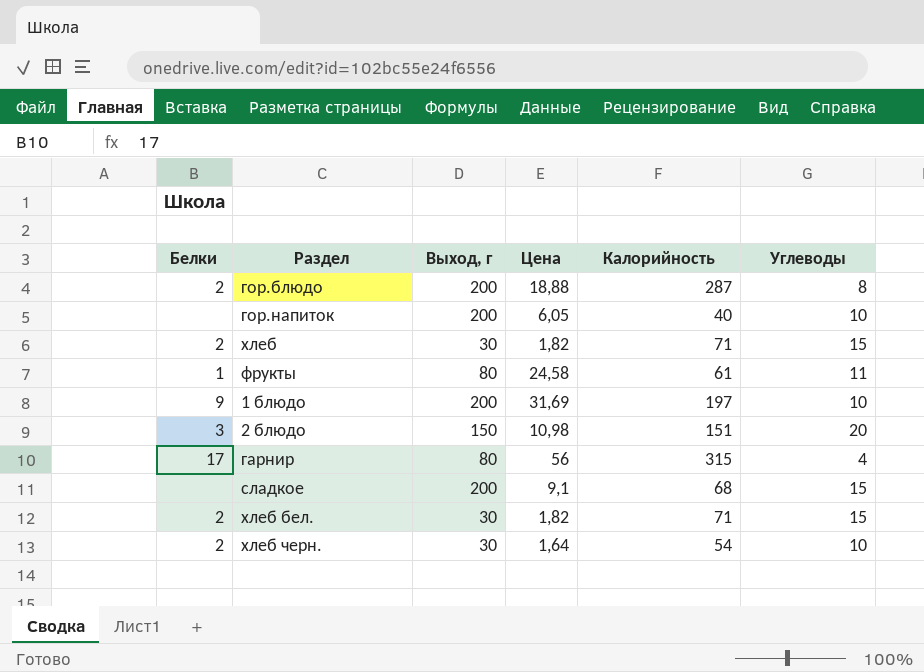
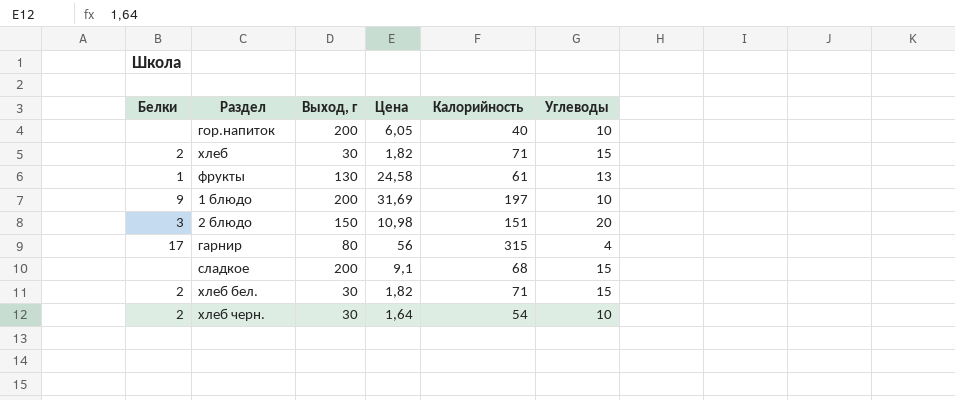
row гор.блюдо: 2 | 200 | 18,88 | 287 | 8 -> none
фрукты | Выход, г: 80 -> 130
фрукты | Углеводы: 11 -> 13

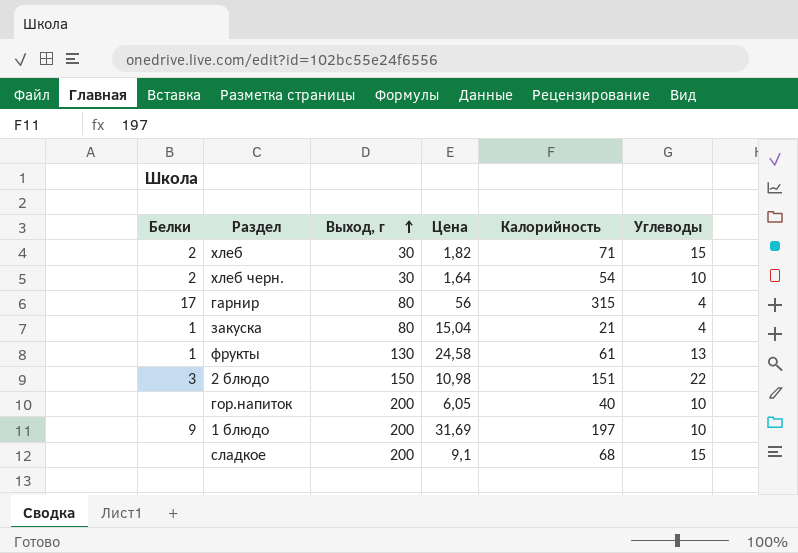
row order: none -> Выход, г ascending
row хлеб бел.: 2 | 30 | 1,82 | 71 | 15 -> none
row закуска: none -> 1 | 80 | 15,04 | 21 | 4
2 блюдо | Углеводы: 20 -> 22

